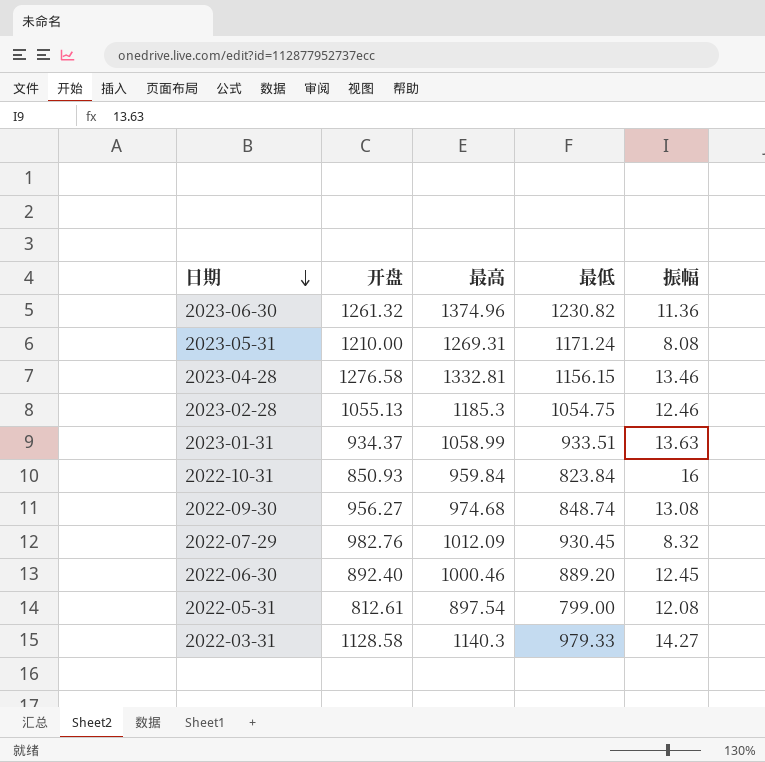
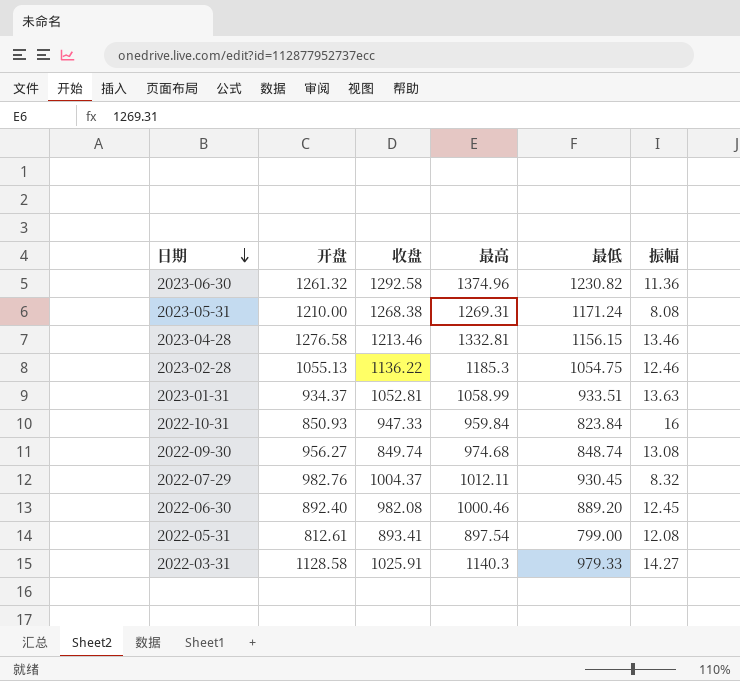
column 收盘 | position: none -> 3
2022-07-29 | 最高: 1012.09 -> 1012.11

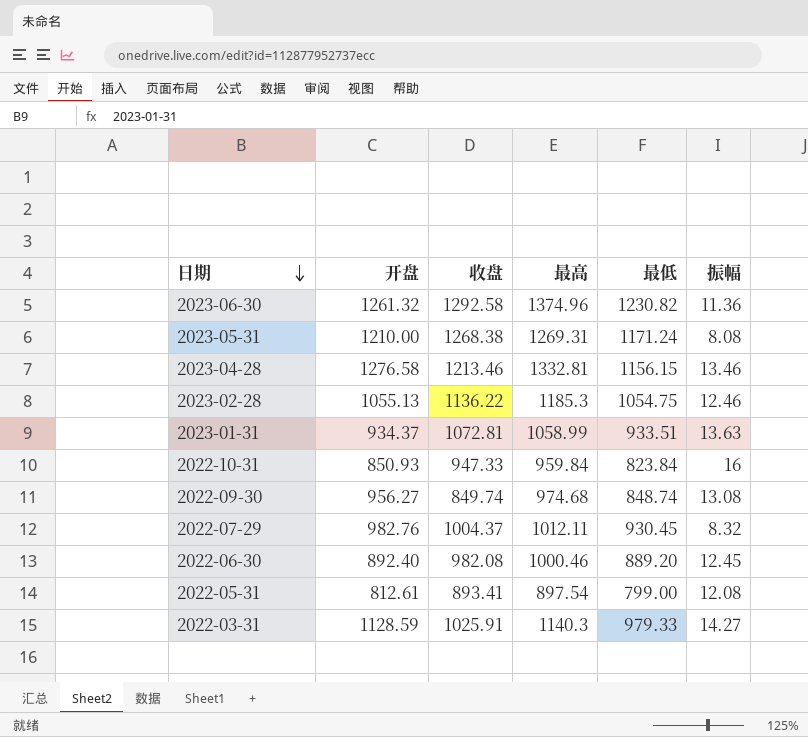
2023-01-31 | 收盘: 1052.81 -> 1072.81
2022-03-31 | 开盘: 1128.58 -> 1128.59

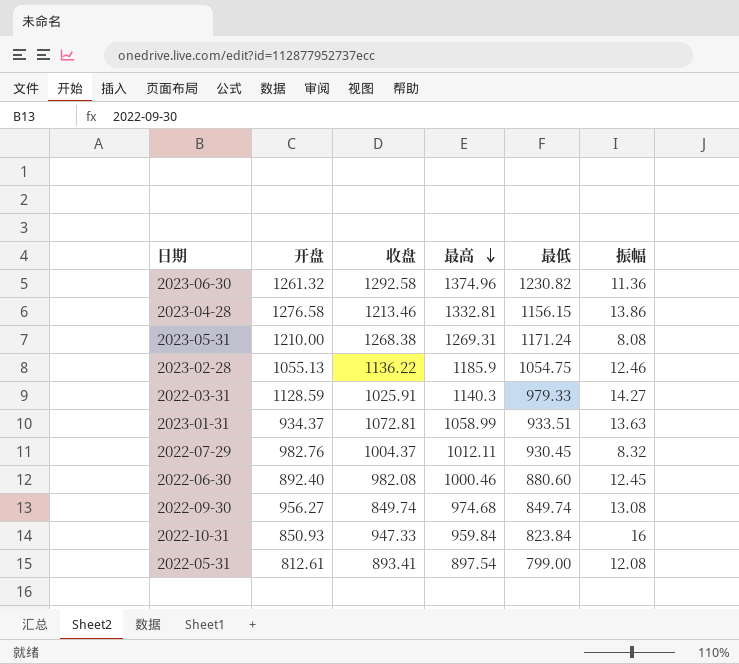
row order: 日期 descending -> 最高 descending
2023-04-28 | 振幅: 13.46 -> 13.86
2023-02-28 | 最高: 1185.3 -> 1185.9
2022-06-30 | 最低: 889.20 -> 880.60
2022-09-30 | 最低: 848.74 -> 849.74

